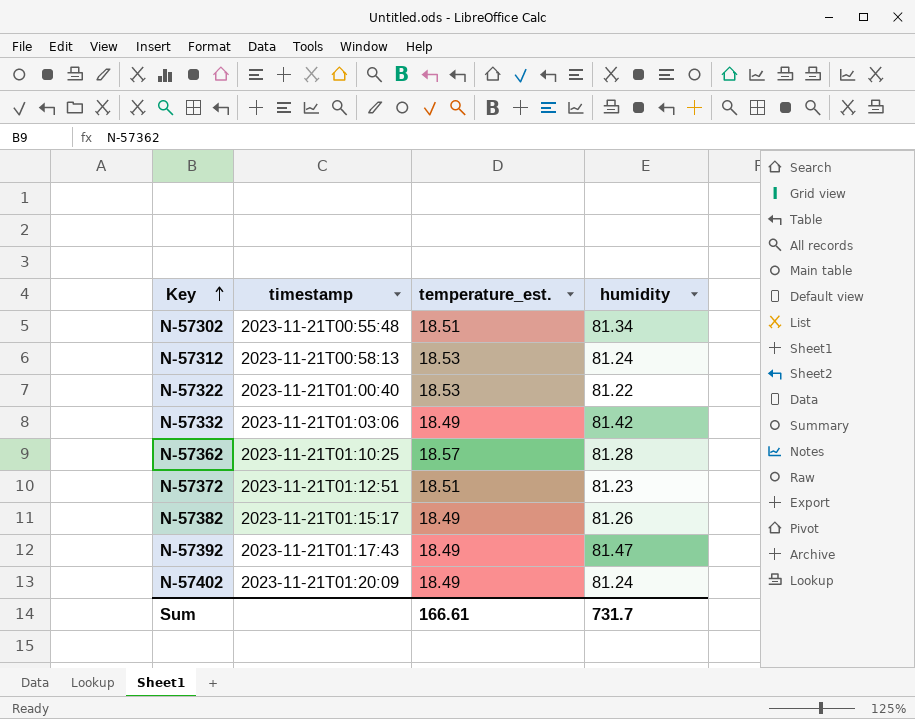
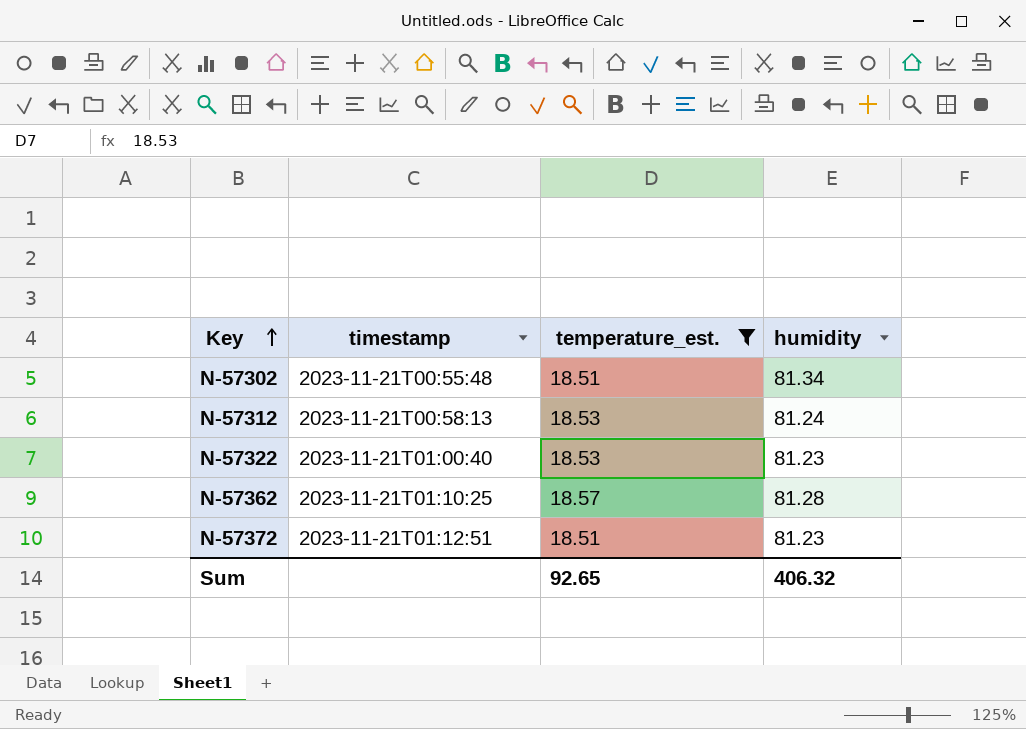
filter: none -> temperature_est. != 18.49
N-57322 | humidity: 81.22 -> 81.23
Sum | temperature_est.: 166.61 -> 92.65
Sum | humidity: 731.7 -> 406.32

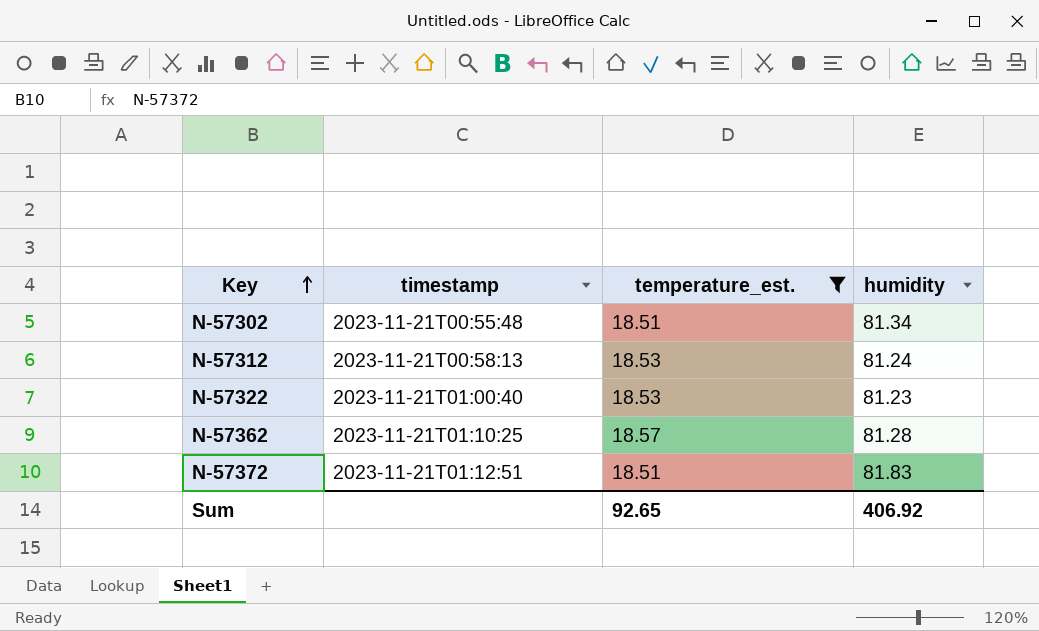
N-57372 | humidity: 81.23 -> 81.83
Sum | humidity: 406.32 -> 406.92

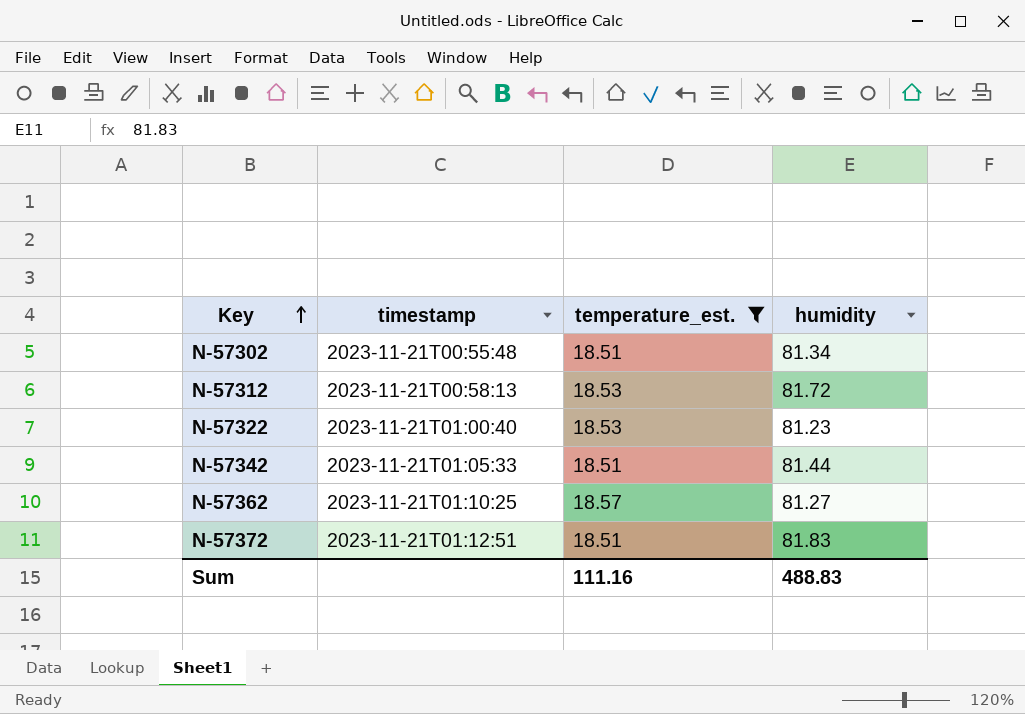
N-57312 | humidity: 81.24 -> 81.72
row N-57342: none -> 2023-11-21T01:05:33 | 18.51 | 81.44
N-57362 | humidity: 81.28 -> 81.27
Sum | temperature_est.: 92.65 -> 111.16
Sum | humidity: 406.92 -> 488.83

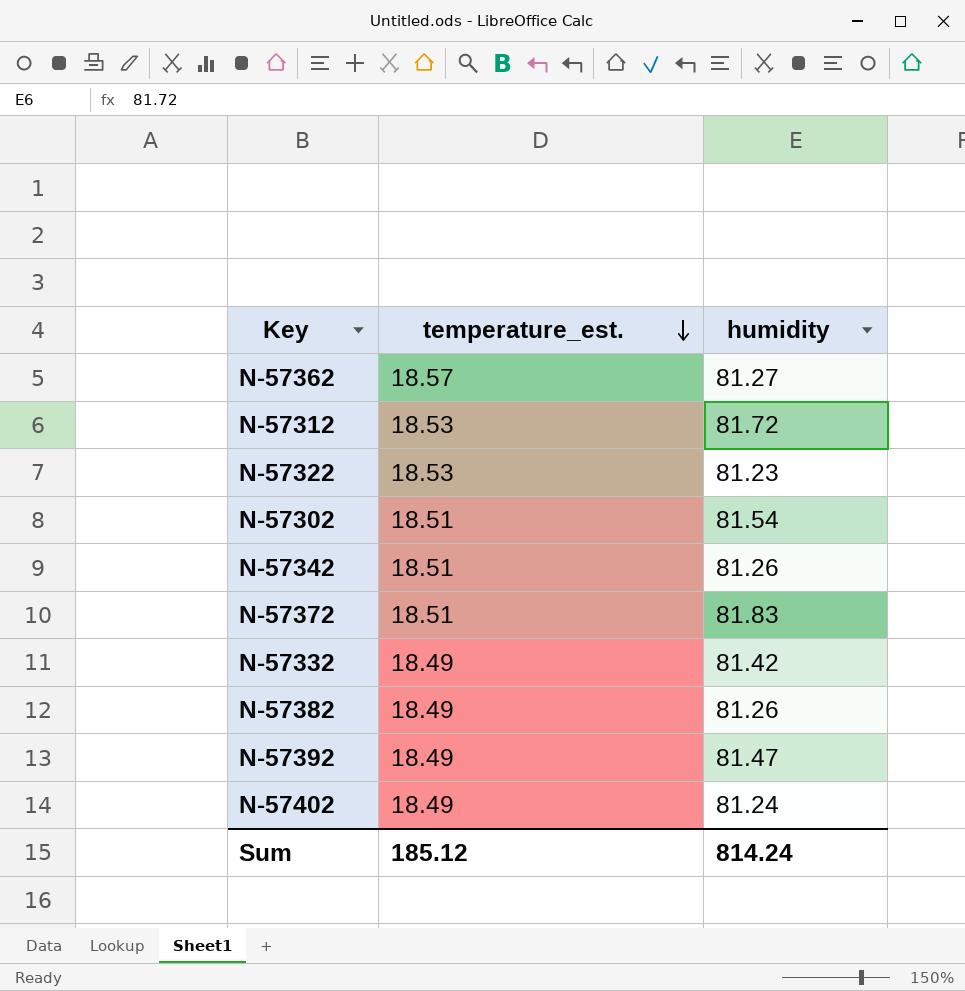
filter: temperature_est. != 18.49 -> none
row order: Key ascending -> temperature_est. descending
column timestamp | position: 2 -> none
N-57302 | humidity: 81.34 -> 81.54
N-57342 | humidity: 81.44 -> 81.26
Sum | temperature_est.: 111.16 -> 185.12
Sum | humidity: 488.83 -> 814.24

